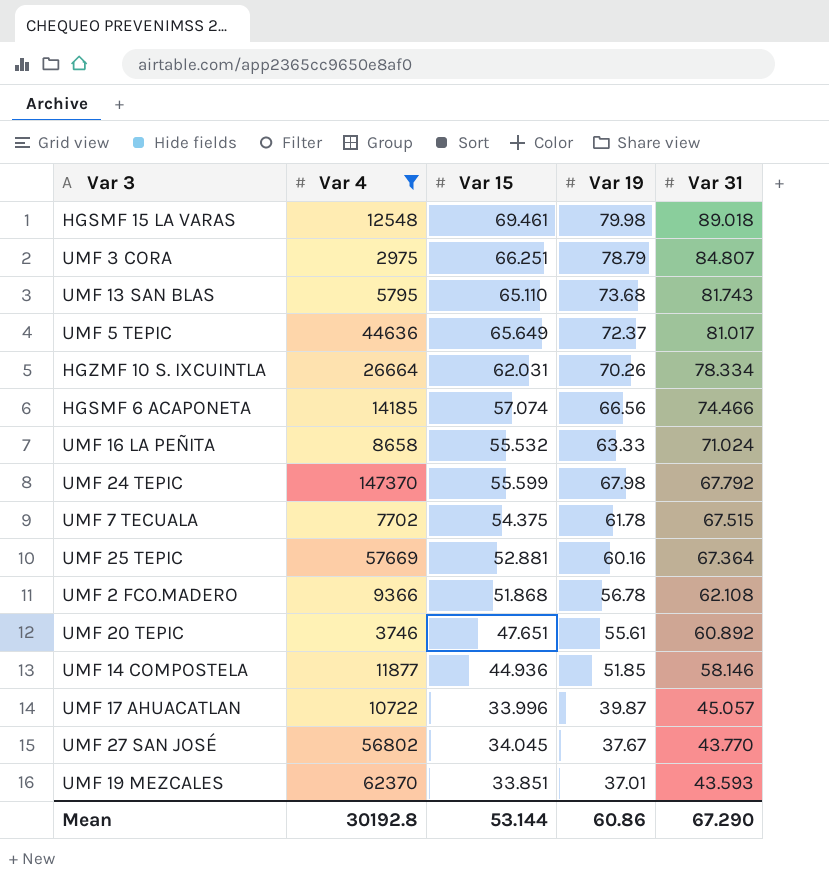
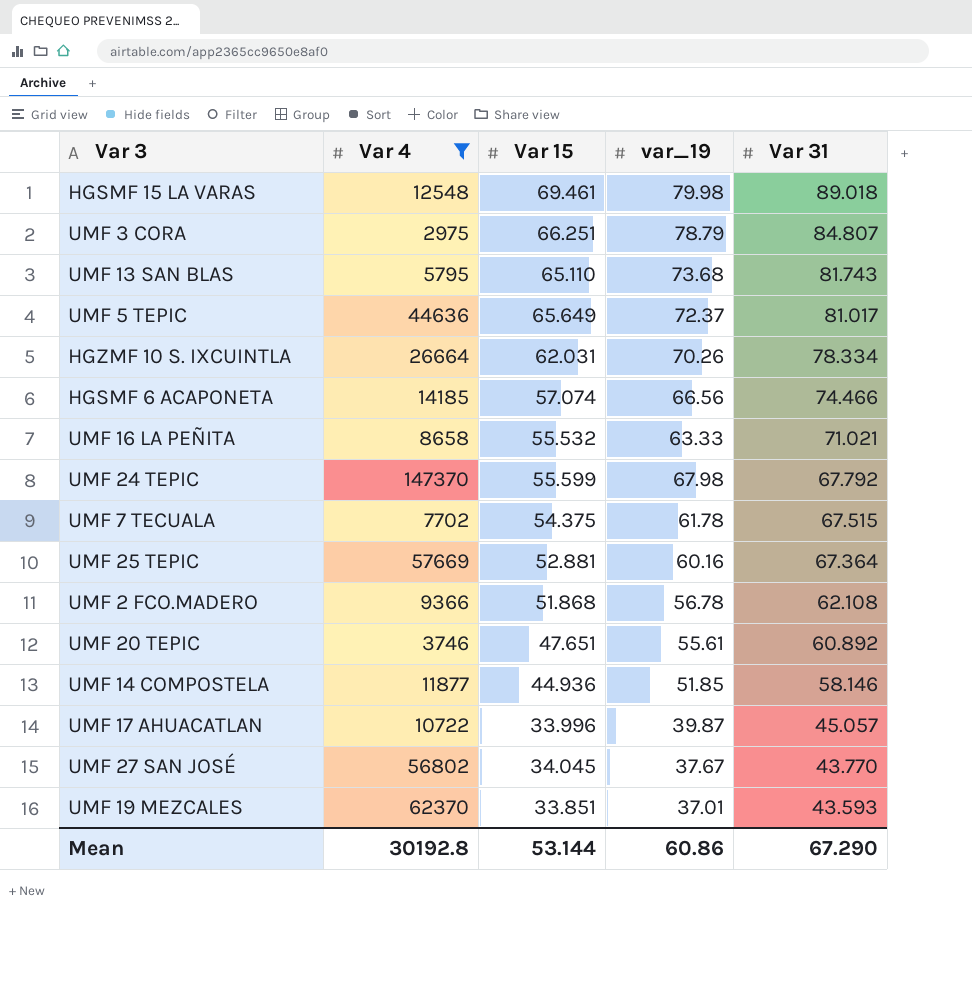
column name: Var 19 -> var_19
UMF 16 LA PEÑITA | Var 31: 71.024 -> 71.021

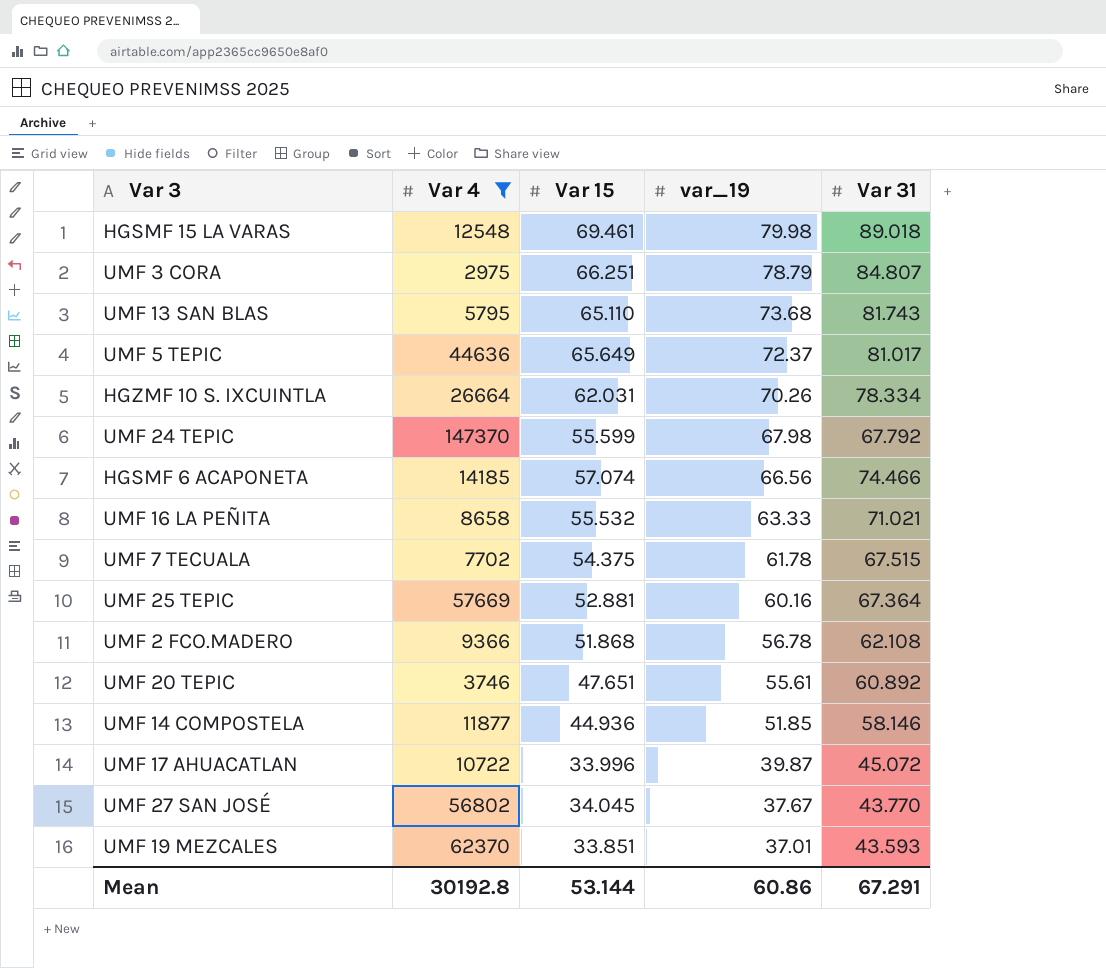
row order: Var 31 descending -> var_19 descending
UMF 17 AHUACATLAN | Var 31: 45.057 -> 45.072
Mean | Var 31: 67.290 -> 67.291

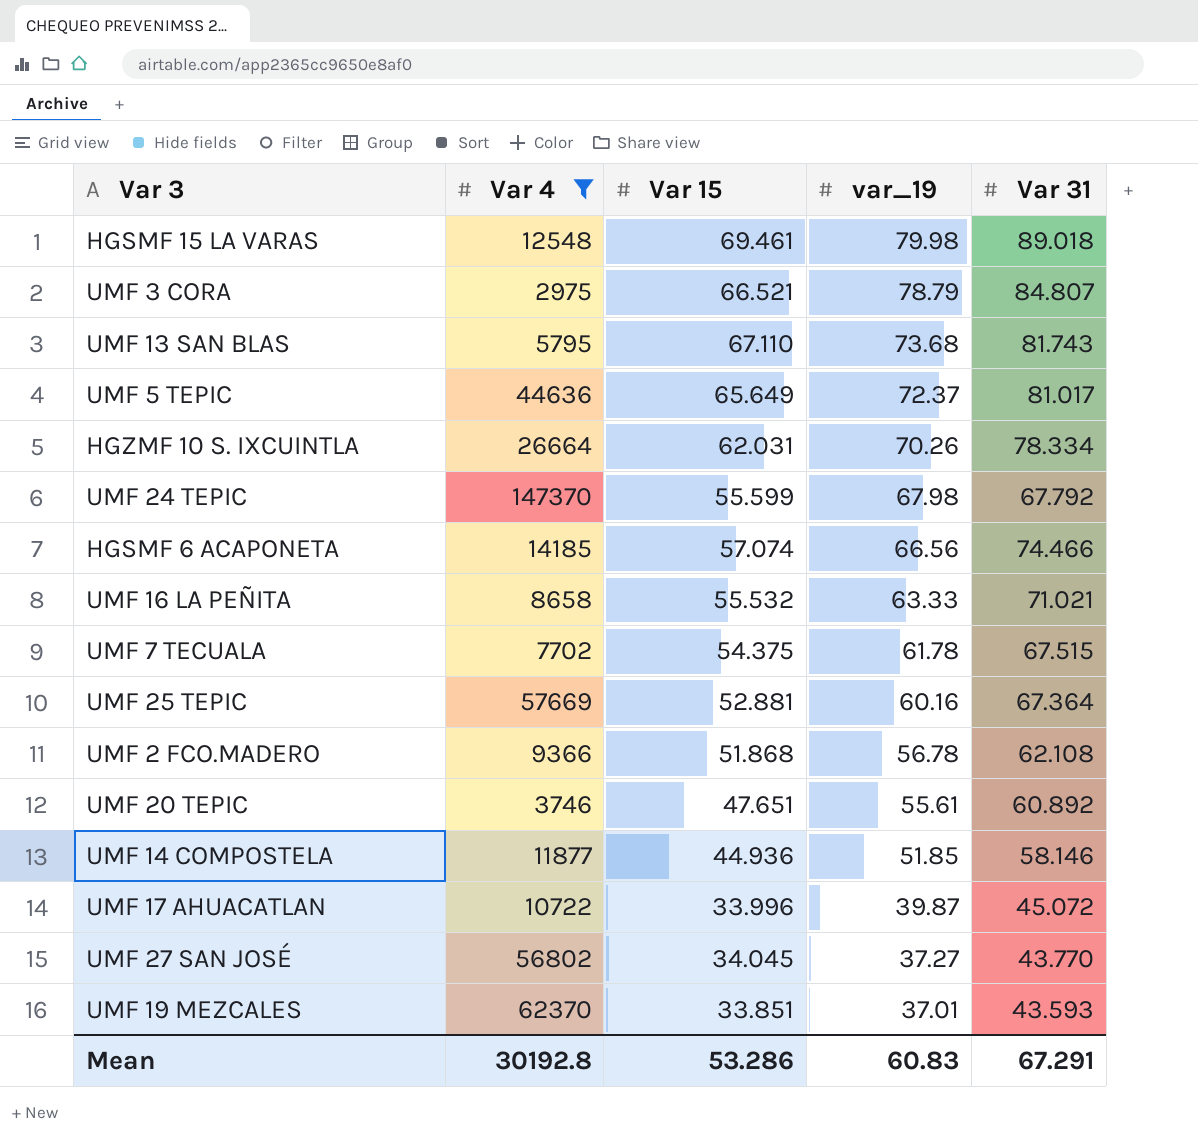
UMF 3 CORA | Var 15: 66.251 -> 66.521
UMF 13 SAN BLAS | Var 15: 65.110 -> 67.110
UMF 27 SAN JOSÉ | var_19: 37.67 -> 37.27
Mean | Var 15: 53.144 -> 53.286
Mean | var_19: 60.86 -> 60.83

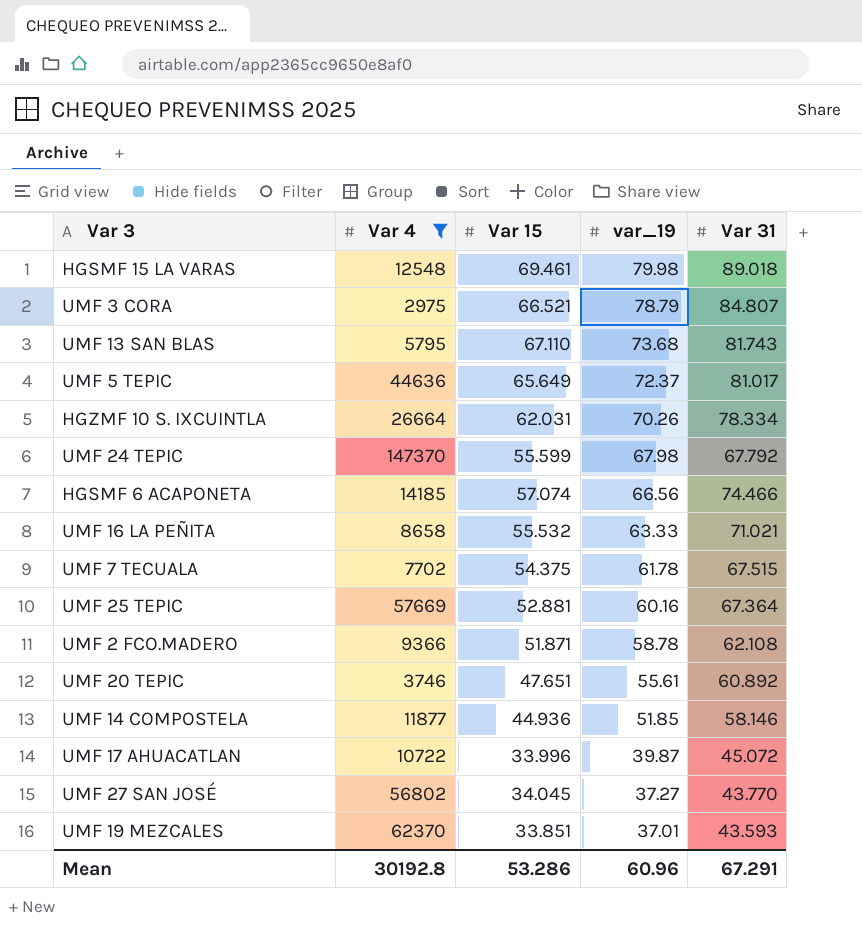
UMF 2 FCO.MADERO | Var 15: 51.868 -> 51.871
UMF 2 FCO.MADERO | var_19: 56.78 -> 58.78
Mean | var_19: 60.83 -> 60.96

